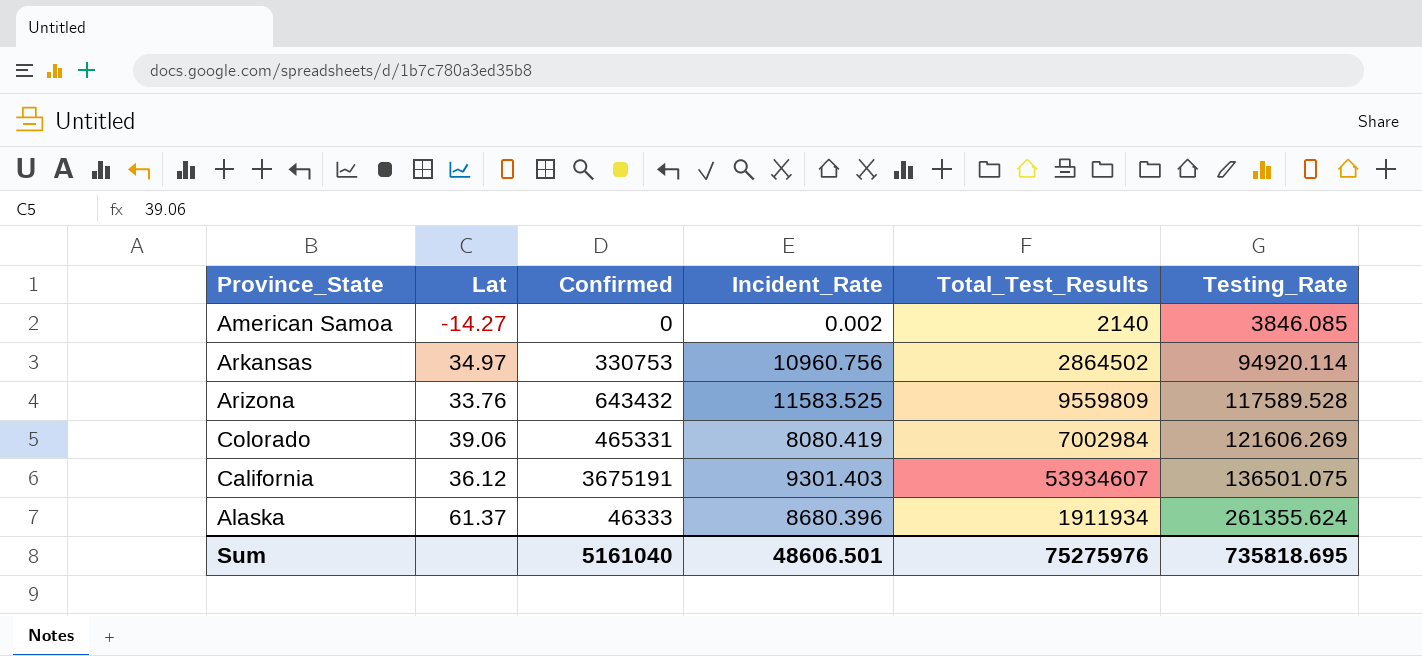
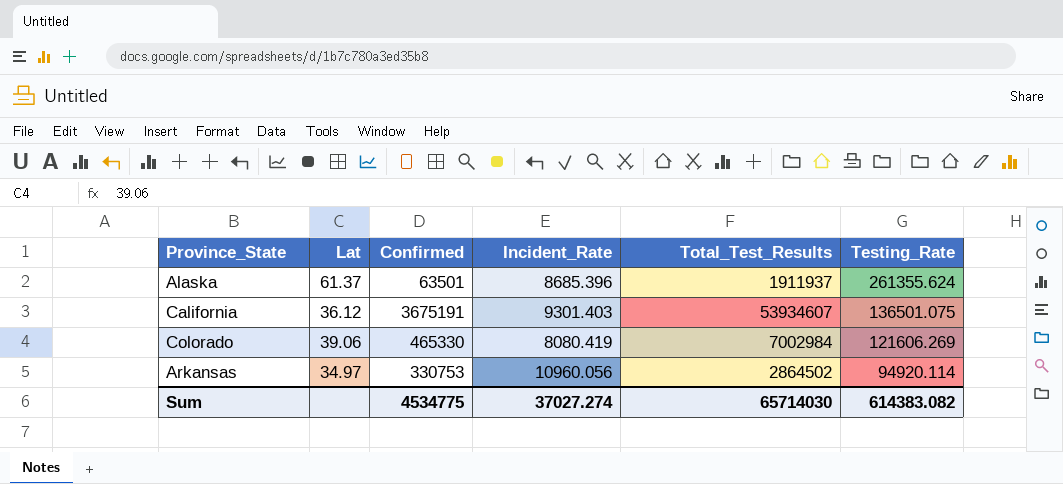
row order: Testing_Rate ascending -> Testing_Rate descending
row American Samoa: -14.27 | 0 | 0.002 | 2140 | 3846.085 -> none
row Arizona: 33.76 | 643432 | 11583.525 | 9559809 | 117589.528 -> none
Alaska | Confirmed: 46333 -> 63501
Alaska | Incident_Rate: 8680.396 -> 8685.396
Alaska | Total_Test_Results: 1911934 -> 1911937
Colorado | Confirmed: 465331 -> 465330
Arkansas | Incident_Rate: 10960.756 -> 10960.056
Sum | Confirmed: 5161040 -> 4534775
Sum | Incident_Rate: 48606.501 -> 37027.274
Sum | Total_Test_Results: 75275976 -> 65714030
Sum | Testing_Rate: 735818.695 -> 614383.082

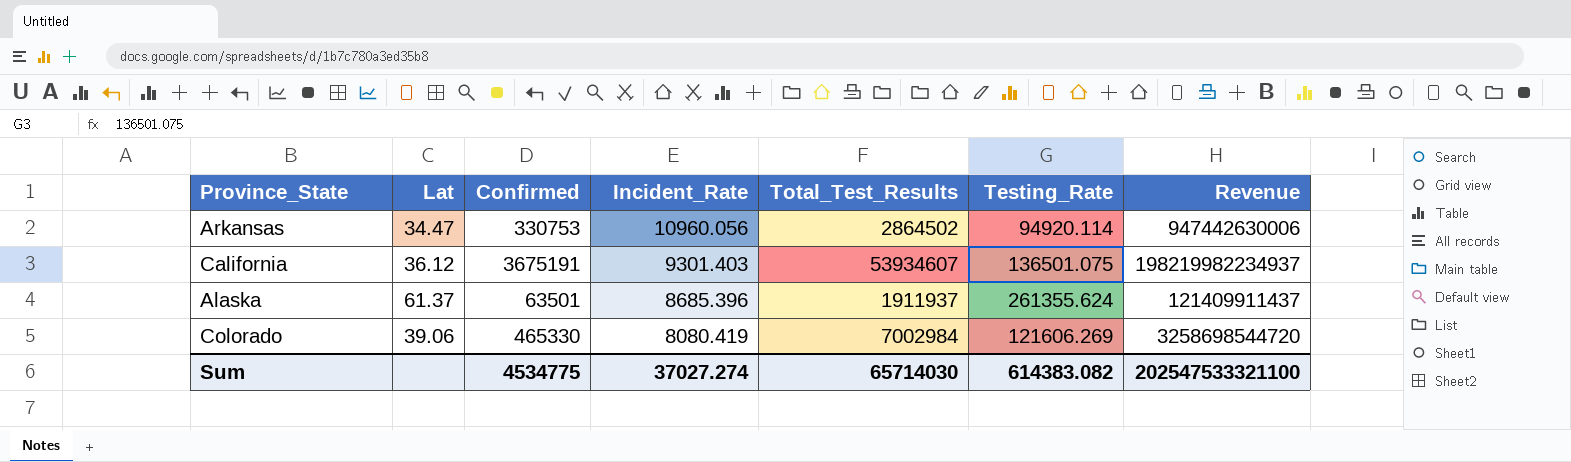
row order: Testing_Rate descending -> Incident_Rate descending
column Revenue | formula: none -> [Confirmed] * [Total_Test_Results]
Arkansas | Lat: 34.97 -> 34.47

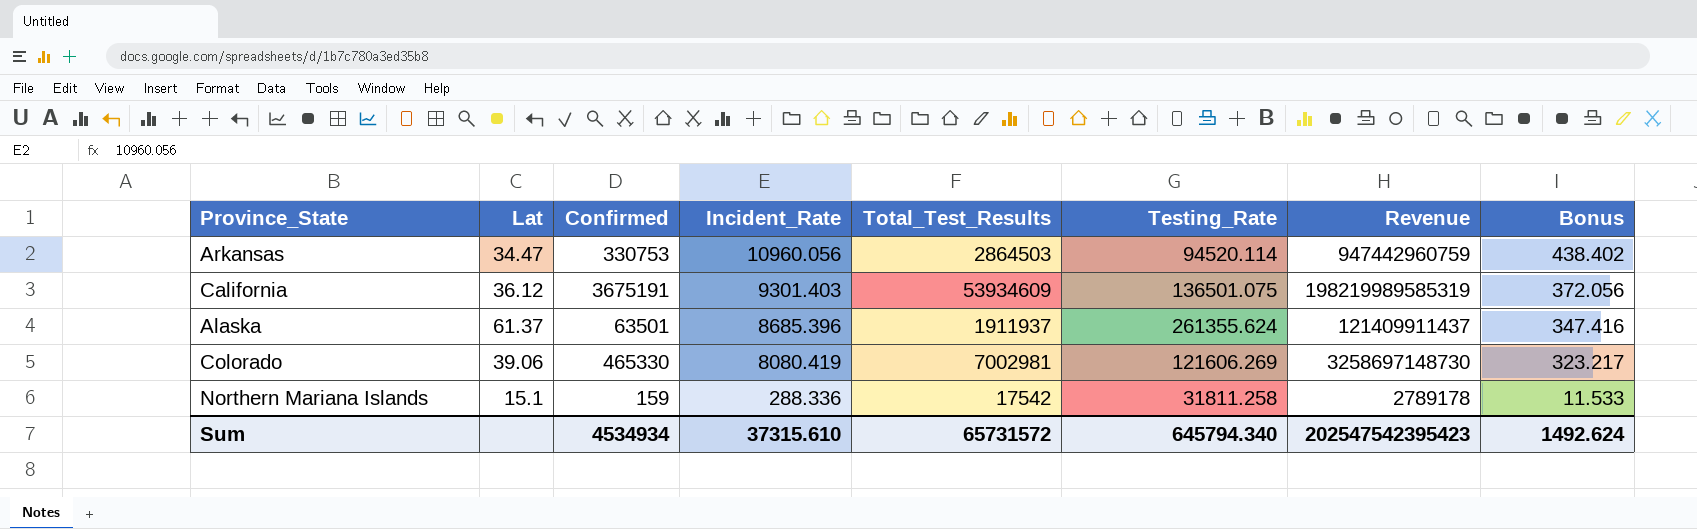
column Bonus | formula: none -> [Incident_Rate] * 0.04
Arkansas | Total_Test_Results: 2864502 -> 2864503
Arkansas | Testing_Rate: 94920.114 -> 94520.114
Arkansas | Revenue: 947442630006 -> 947442960759
California | Total_Test_Results: 53934607 -> 53934609
California | Revenue: 198219982234937 -> 198219989585319
Colorado | Total_Test_Results: 7002984 -> 7002981
Colorado | Revenue: 3258698544720 -> 3258697148730
row Northern Mariana Islands: none -> 15.1 | 159 | 288.336 | 17542 | 31811.258 | 2789178 | 11.533
Sum | Confirmed: 4534775 -> 4534934
Sum | Incident_Rate: 37027.274 -> 37315.610
Sum | Total_Test_Results: 65714030 -> 65731572
Sum | Testing_Rate: 614383.082 -> 645794.340
Sum | Revenue: 202547533321100 -> 202547542395423

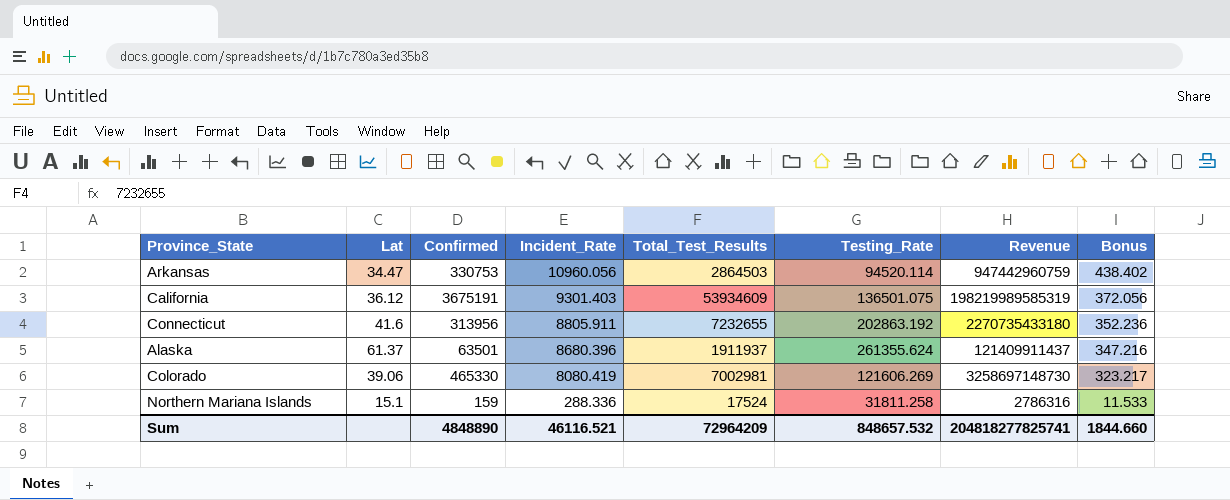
row Connecticut: none -> 41.6 | 313956 | 8805.911 | 7232655 | 202863.192 | 2270735433180 | 352.236
Alaska | Incident_Rate: 8685.396 -> 8680.396
Alaska | Bonus: 347.416 -> 347.216
Northern Mariana Islands | Total_Test_Results: 17542 -> 17524
Northern Mariana Islands | Revenue: 2789178 -> 2786316
Sum | Confirmed: 4534934 -> 4848890
Sum | Incident_Rate: 37315.610 -> 46116.521
Sum | Total_Test_Results: 65731572 -> 72964209
Sum | Testing_Rate: 645794.340 -> 848657.532
Sum | Revenue: 202547542395423 -> 204818277825741
Sum | Bonus: 1492.624 -> 1844.660

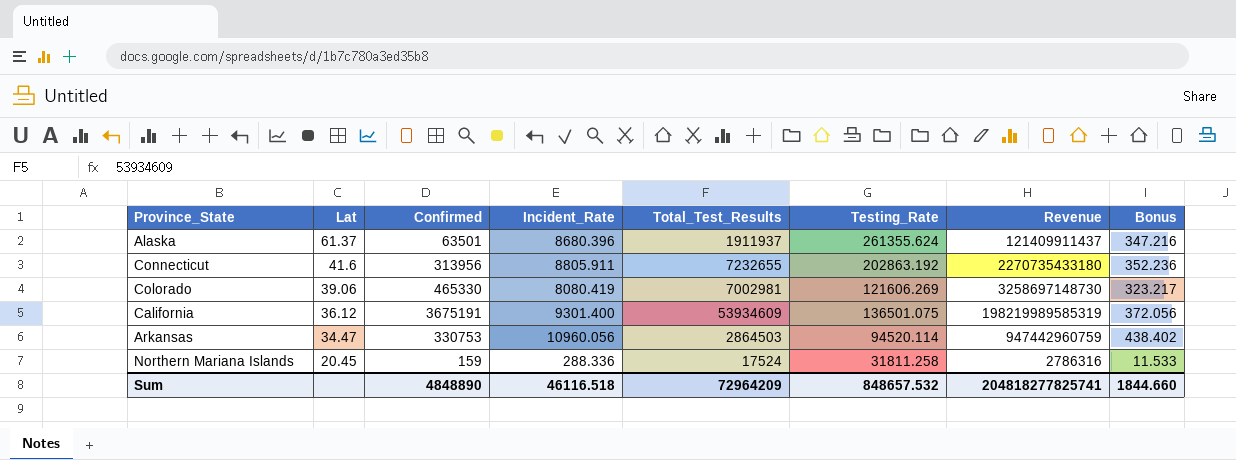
row order: Incident_Rate descending -> Lat descending
California | Incident_Rate: 9301.403 -> 9301.400
Northern Mariana Islands | Lat: 15.1 -> 20.45
Sum | Incident_Rate: 46116.521 -> 46116.518

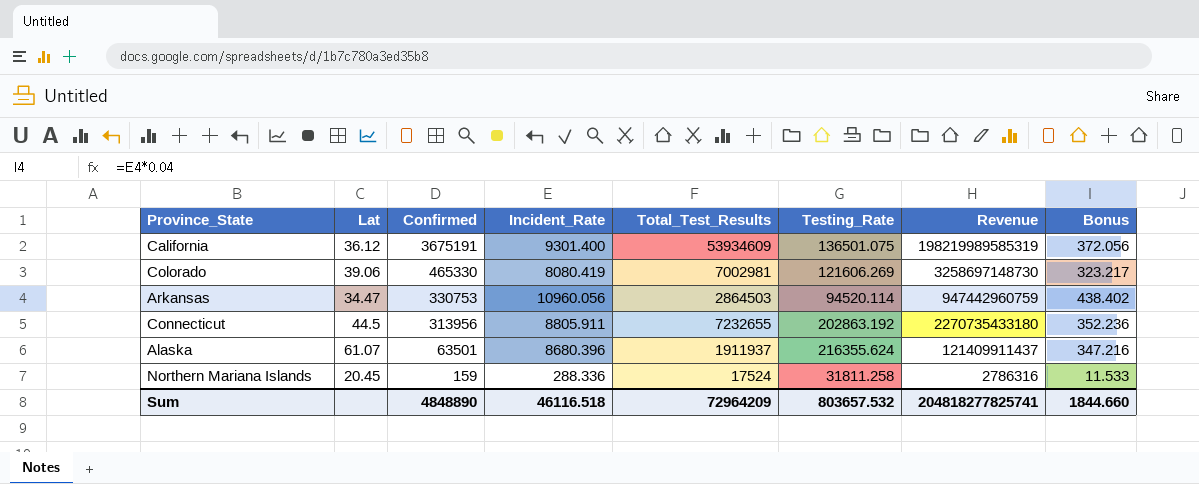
row order: Lat descending -> Confirmed descending
Connecticut | Lat: 41.6 -> 44.5
Alaska | Lat: 61.37 -> 61.07
Alaska | Testing_Rate: 261355.624 -> 216355.624
Sum | Testing_Rate: 848657.532 -> 803657.532

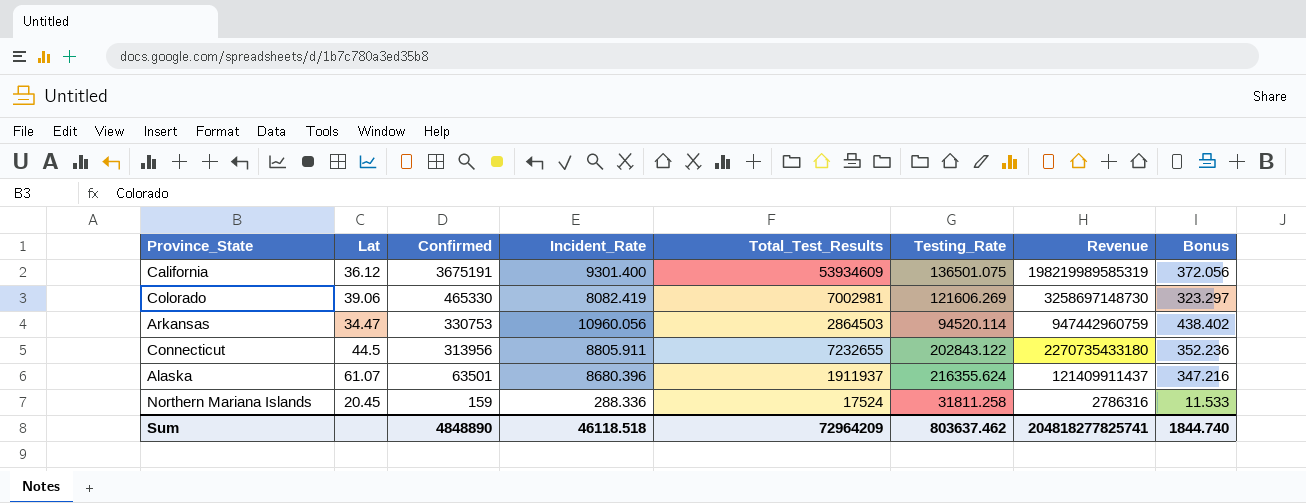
Colorado | Incident_Rate: 8080.419 -> 8082.419
Colorado | Bonus: 323.217 -> 323.297
Connecticut | Testing_Rate: 202863.192 -> 202843.122
Sum | Incident_Rate: 46116.518 -> 46118.518
Sum | Testing_Rate: 803657.532 -> 803637.462
Sum | Bonus: 1844.660 -> 1844.740

